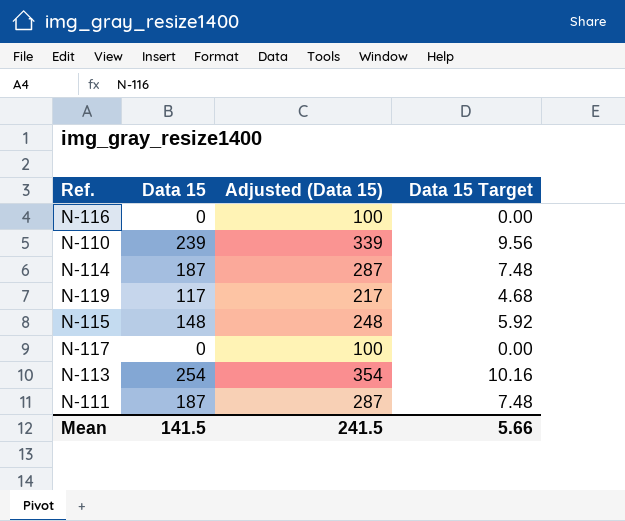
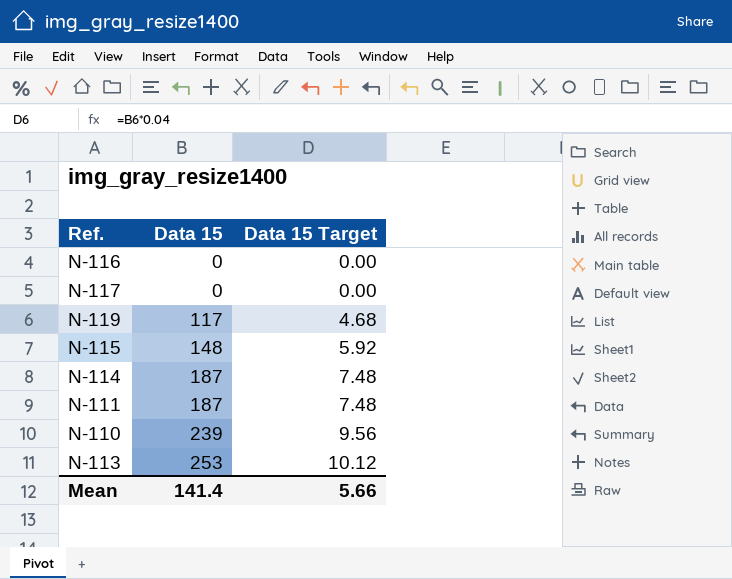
row order: none -> Data 15 ascending
column Adjusted (Data 15) | formula: [Data 15] + 100 -> none
N-113 | Data 15: 254 -> 253
N-113 | Data 15 Target: 10.16 -> 10.12
Mean | Data 15: 141.5 -> 141.4

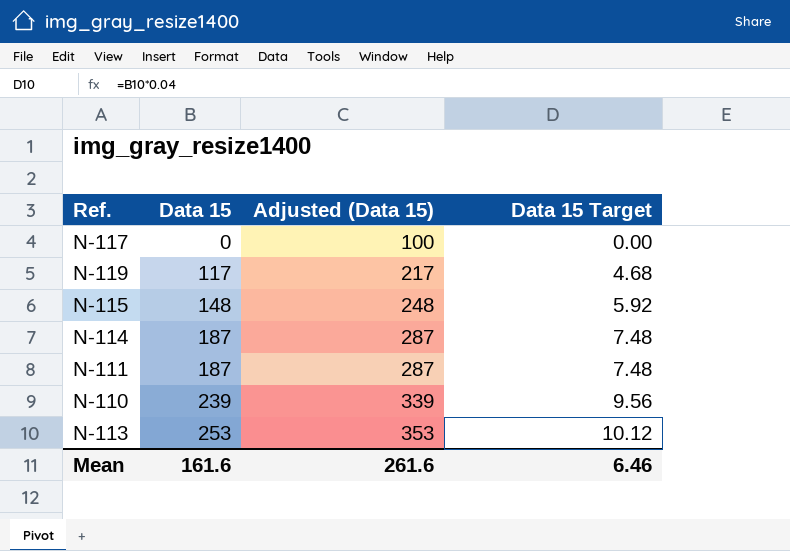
column Adjusted (Data 15) | formula: none -> [Data 15] + 100
row N-116: 0 | 0.00 -> none
Mean | Data 15: 141.4 -> 161.6
Mean | Data 15 Target: 5.66 -> 6.46

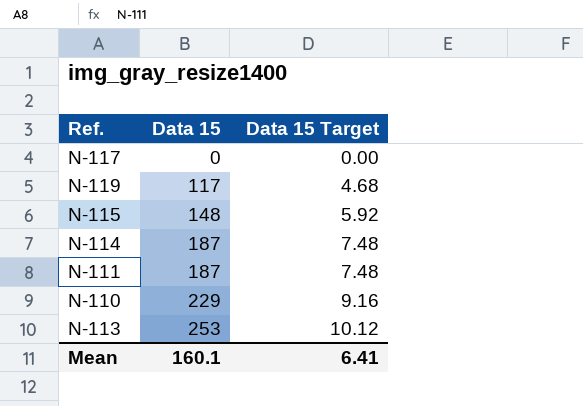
column Adjusted (Data 15) | formula: [Data 15] + 100 -> none
N-110 | Data 15: 239 -> 229
N-110 | Data 15 Target: 9.56 -> 9.16
Mean | Data 15: 161.6 -> 160.1
Mean | Data 15 Target: 6.46 -> 6.41

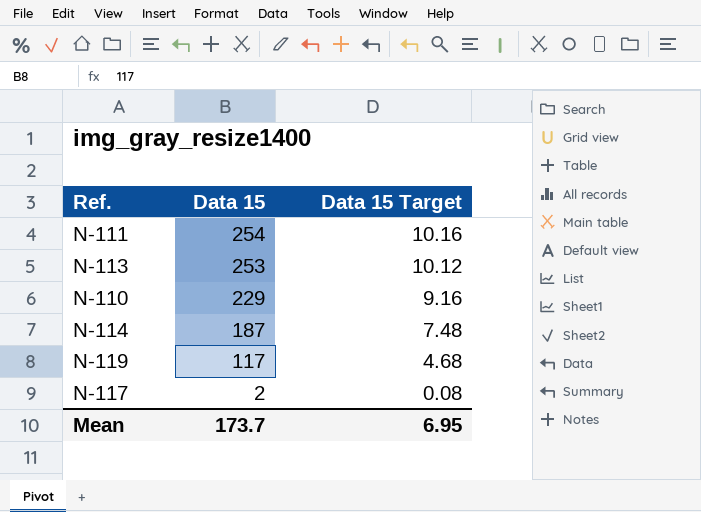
row order: Data 15 ascending -> Data 15 descending
row N-115: 148 | 5.92 -> none
N-111 | Data 15: 187 -> 254
N-111 | Data 15 Target: 7.48 -> 10.16
N-117 | Data 15: 0 -> 2
N-117 | Data 15 Target: 0.00 -> 0.08
Mean | Data 15: 160.1 -> 173.7
Mean | Data 15 Target: 6.41 -> 6.95

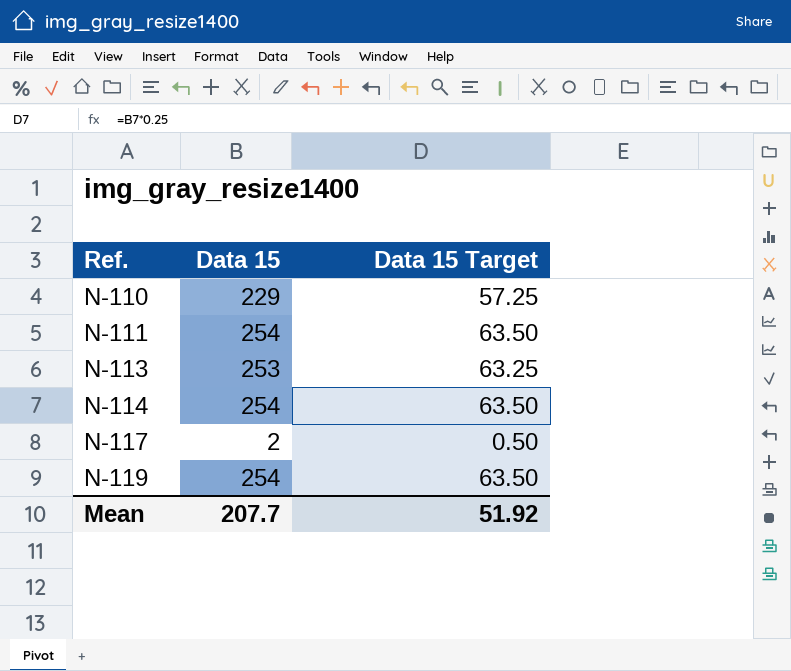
row order: Data 15 descending -> Ref. ascending
column Data 15 Target | formula: [Data 15] * 0.04 -> [Data 15] * 0.25
N-114 | Data 15: 187 -> 254
N-119 | Data 15: 117 -> 254
Mean | Data 15: 173.7 -> 207.7
Mean | Data 15 Target: 6.95 -> 51.92

